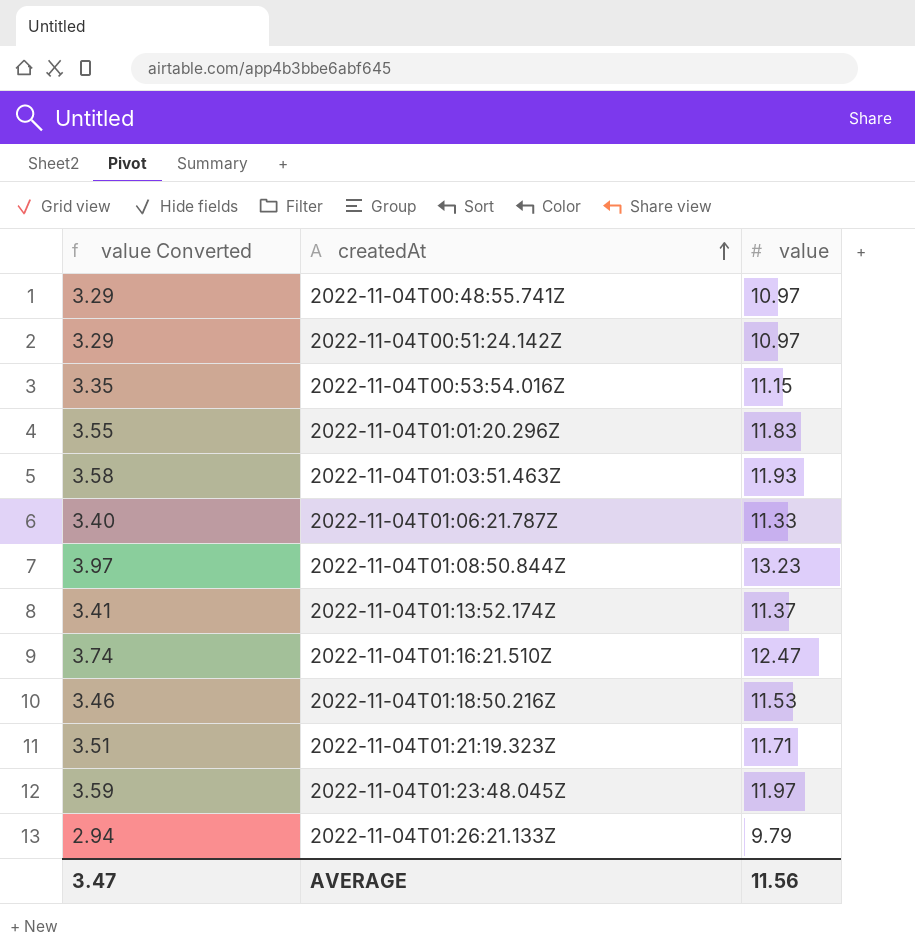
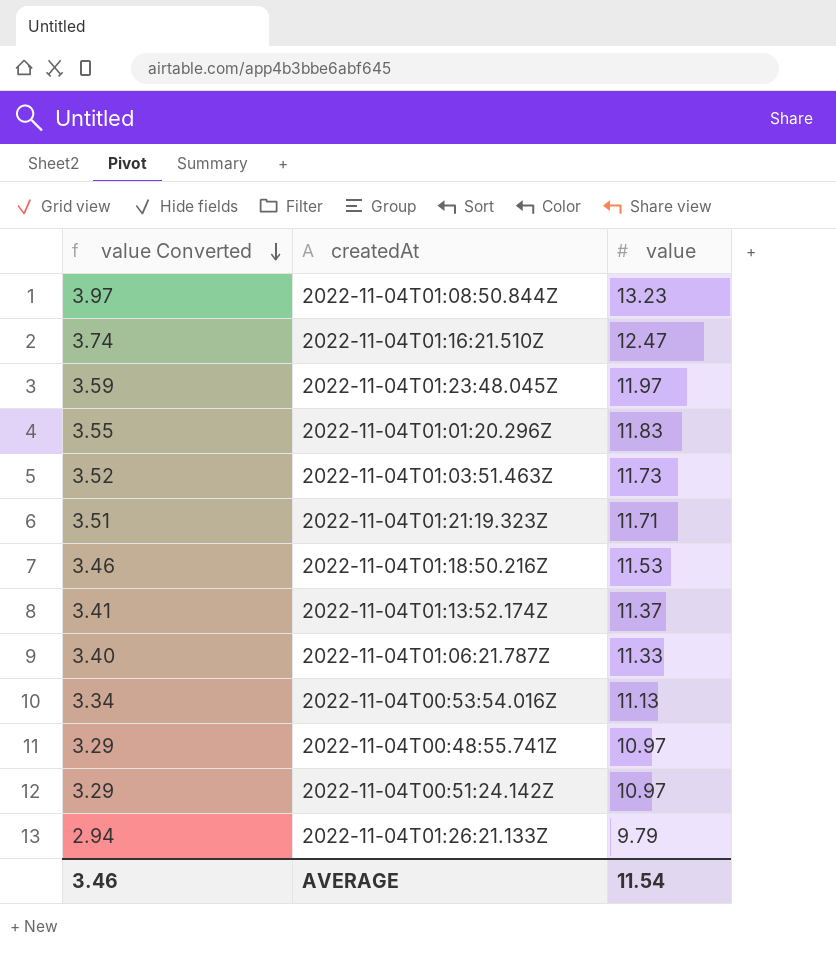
row order: createdAt ascending -> value Converted descending
2022-11-04T01:03:51.463Z | value Converted: 3.58 -> 3.52
2022-11-04T01:03:51.463Z | value: 11.93 -> 11.73
2022-11-04T00:53:54.016Z | value Converted: 3.35 -> 3.34
2022-11-04T00:53:54.016Z | value: 11.15 -> 11.13
AVERAGE | value Converted: 3.47 -> 3.46
AVERAGE | value: 11.56 -> 11.54

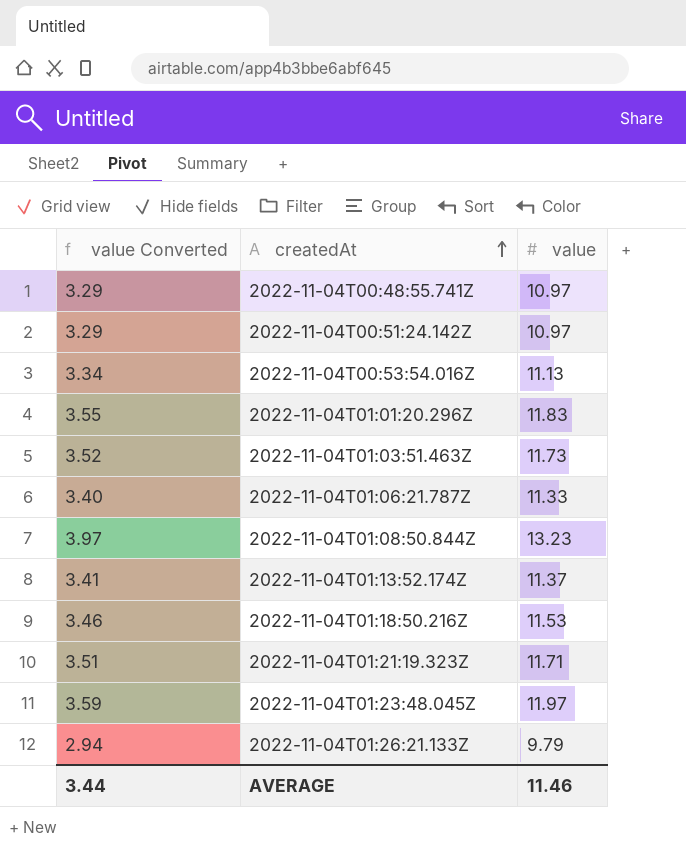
row order: value Converted descending -> createdAt ascending
row 2022-11-04T01:16:21.510Z: 3.74 | 12.47 -> none
AVERAGE | value Converted: 3.46 -> 3.44
AVERAGE | value: 11.54 -> 11.46

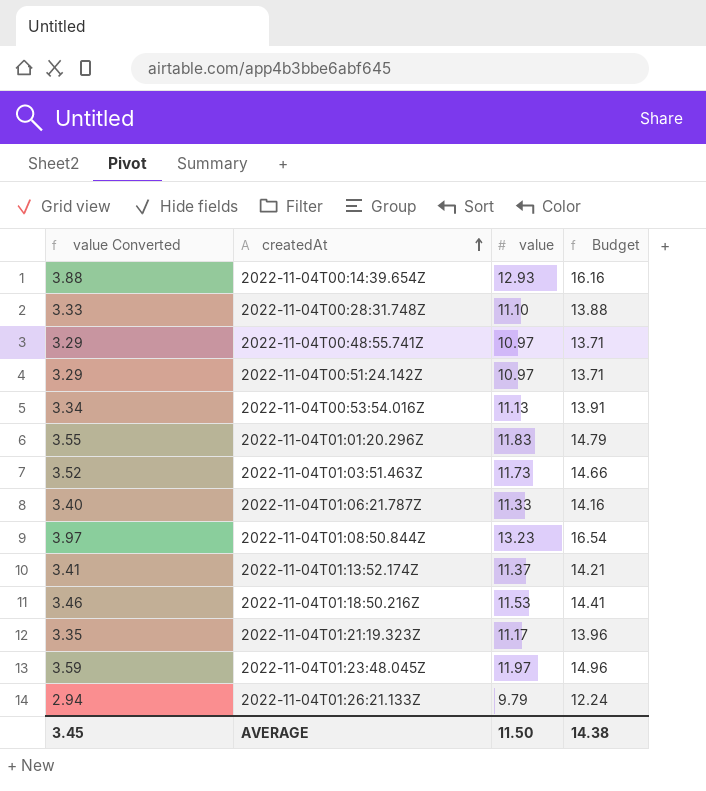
column Budget | formula: none -> [value] * 1.25
row 2022-11-04T00:14:39.654Z: none -> 3.88 | 12.93 | 16.16
row 2022-11-04T00:28:31.748Z: none -> 3.33 | 11.10 | 13.88
2022-11-04T01:21:19.323Z | value Converted: 3.51 -> 3.35
2022-11-04T01:21:19.323Z | value: 11.71 -> 11.17
AVERAGE | value Converted: 3.44 -> 3.45
AVERAGE | value: 11.46 -> 11.50

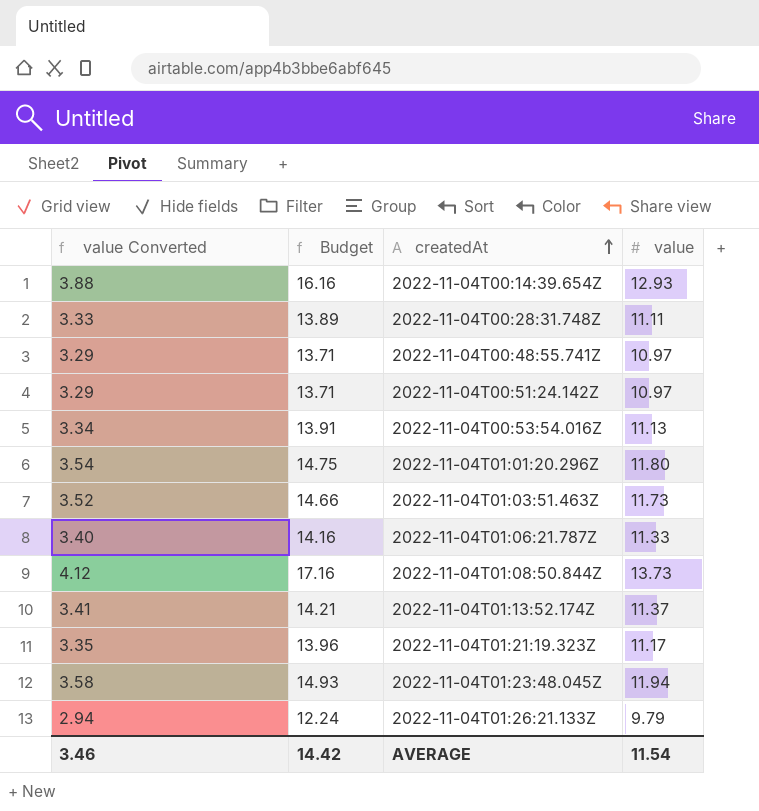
column Budget | position: 4 -> 2
row 2022-11-04T01:18:50.216Z: 3.46 | 11.53 | 14.41 -> none
2022-11-04T00:28:31.748Z | Budget: 13.88 -> 13.89
2022-11-04T00:28:31.748Z | value: 11.10 -> 11.11
2022-11-04T01:01:20.296Z | value Converted: 3.55 -> 3.54
2022-11-04T01:01:20.296Z | Budget: 14.79 -> 14.75
2022-11-04T01:01:20.296Z | value: 11.83 -> 11.80
2022-11-04T01:08:50.844Z | value Converted: 3.97 -> 4.12
2022-11-04T01:08:50.844Z | Budget: 16.54 -> 17.16
2022-11-04T01:08:50.844Z | value: 13.23 -> 13.73
2022-11-04T01:23:48.045Z | value Converted: 3.59 -> 3.58
2022-11-04T01:23:48.045Z | Budget: 14.96 -> 14.93
2022-11-04T01:23:48.045Z | value: 11.97 -> 11.94
AVERAGE | value Converted: 3.45 -> 3.46
AVERAGE | Budget: 14.38 -> 14.42
AVERAGE | value: 11.50 -> 11.54

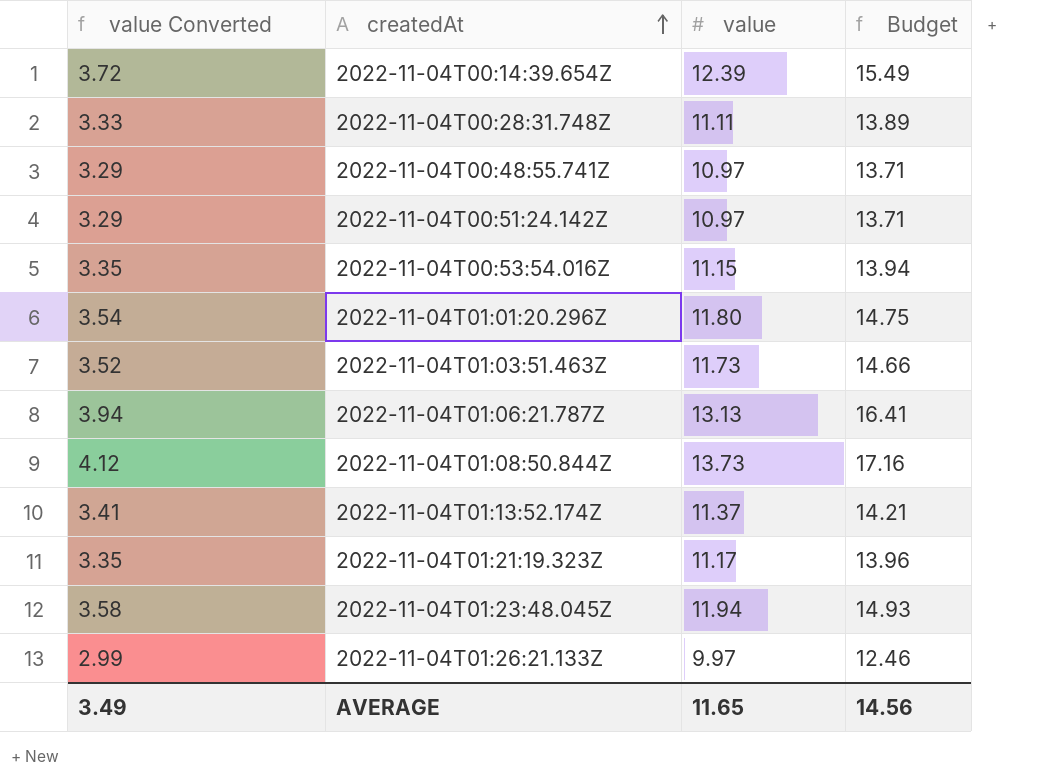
column Budget | position: 2 -> 4
2022-11-04T00:14:39.654Z | value Converted: 3.88 -> 3.72
2022-11-04T00:14:39.654Z | value: 12.93 -> 12.39
2022-11-04T00:14:39.654Z | Budget: 16.16 -> 15.49
2022-11-04T00:53:54.016Z | value Converted: 3.34 -> 3.35
2022-11-04T00:53:54.016Z | value: 11.13 -> 11.15
2022-11-04T00:53:54.016Z | Budget: 13.91 -> 13.94
2022-11-04T01:06:21.787Z | value Converted: 3.40 -> 3.94
2022-11-04T01:06:21.787Z | value: 11.33 -> 13.13
2022-11-04T01:06:21.787Z | Budget: 14.16 -> 16.41
2022-11-04T01:26:21.133Z | value Converted: 2.94 -> 2.99
2022-11-04T01:26:21.133Z | value: 9.79 -> 9.97
2022-11-04T01:26:21.133Z | Budget: 12.24 -> 12.46
AVERAGE | value Converted: 3.46 -> 3.49
AVERAGE | value: 11.54 -> 11.65
AVERAGE | Budget: 14.42 -> 14.56

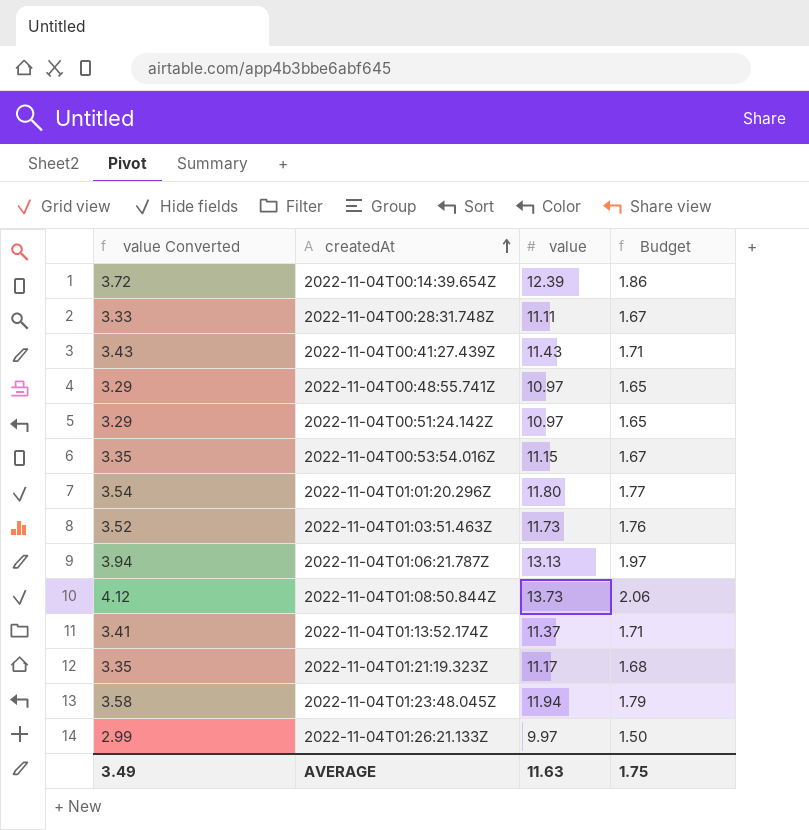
column Budget | formula: [value] * 1.25 -> [value] * 0.15
row 2022-11-04T00:41:27.439Z: none -> 3.43 | 11.43 | 1.71
AVERAGE | value: 11.65 -> 11.63
AVERAGE | Budget: 14.56 -> 1.75

